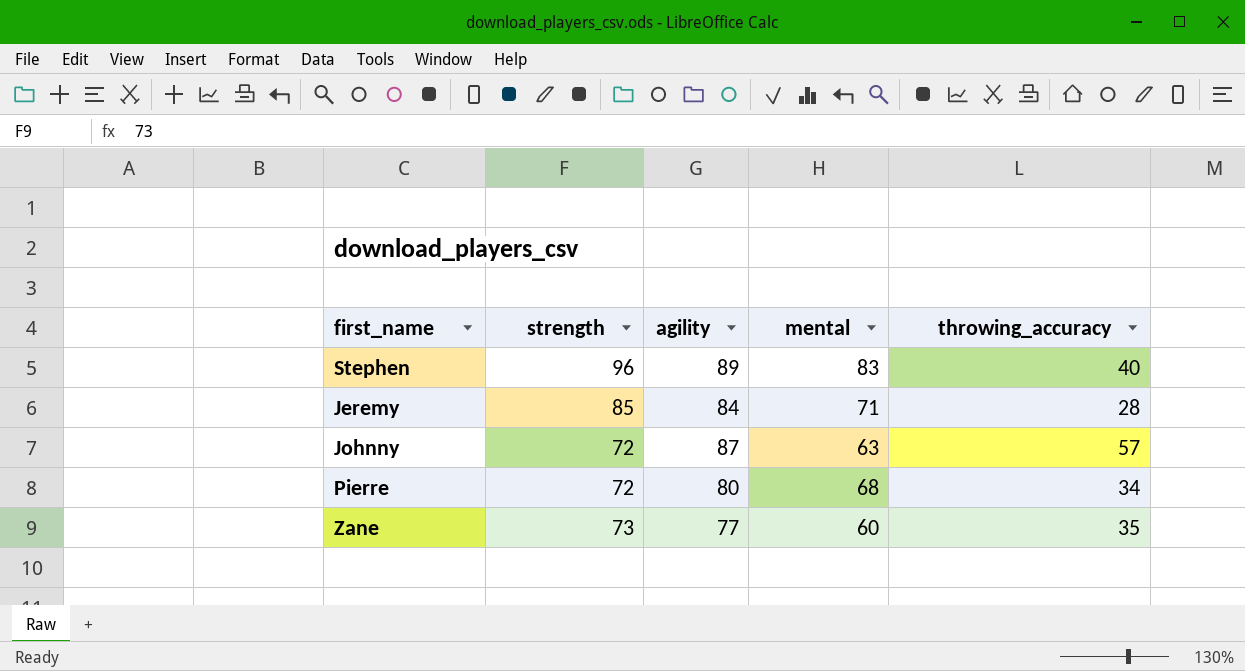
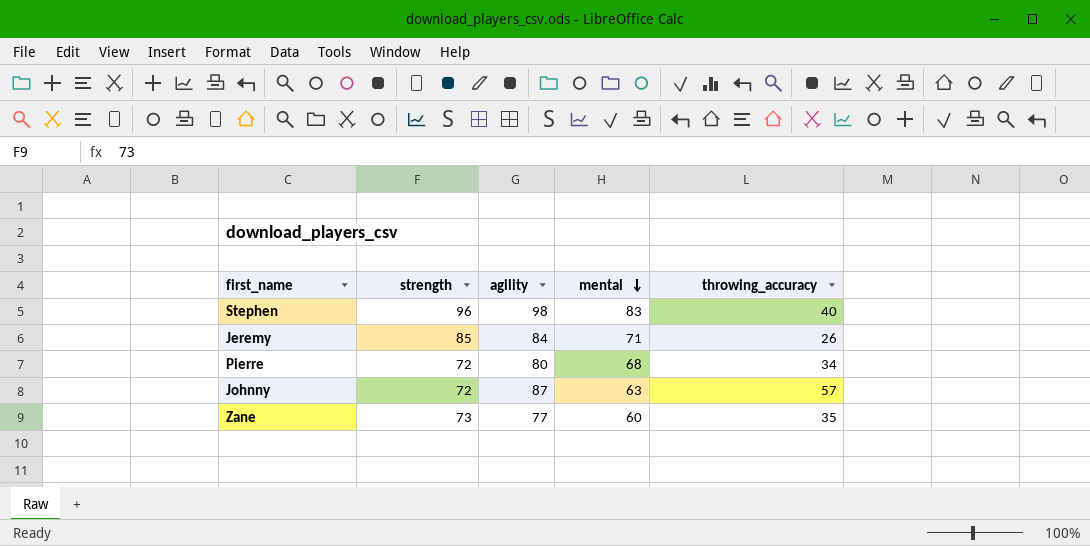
row order: none -> mental descending
Stephen | agility: 89 -> 98
Jeremy | throwing_accuracy: 28 -> 26

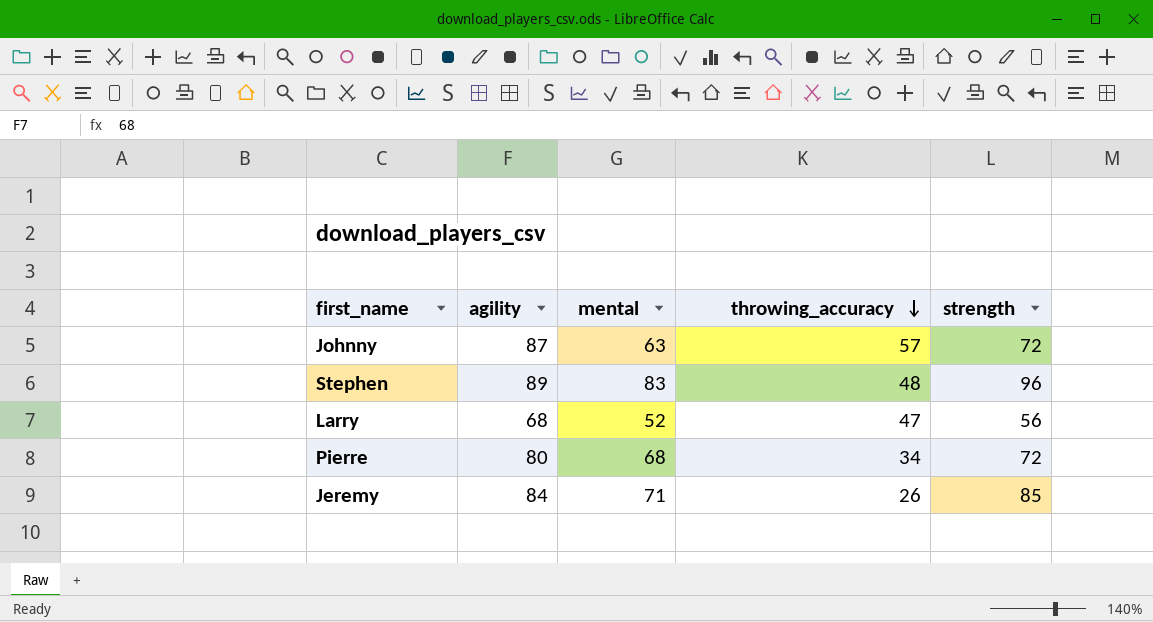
row order: mental descending -> throwing_accuracy descending
column strength | position: 2 -> 5
row Zane: 73 | 77 | 60 | 35 -> none
Stephen | agility: 98 -> 89
Stephen | throwing_accuracy: 40 -> 48
row Larry: none -> 68 | 52 | 47 | 56

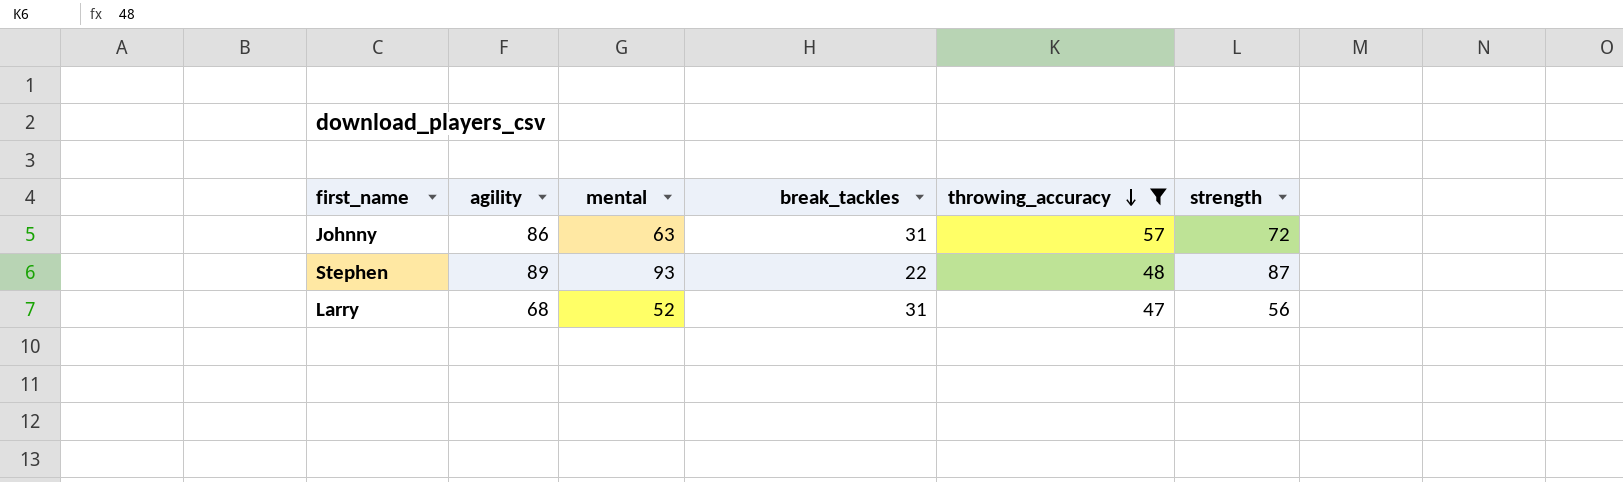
filter: none -> throwing_accuracy >= 47
column break_tackles | position: none -> 4
Johnny | agility: 87 -> 86
Stephen | mental: 83 -> 93
Stephen | strength: 96 -> 87

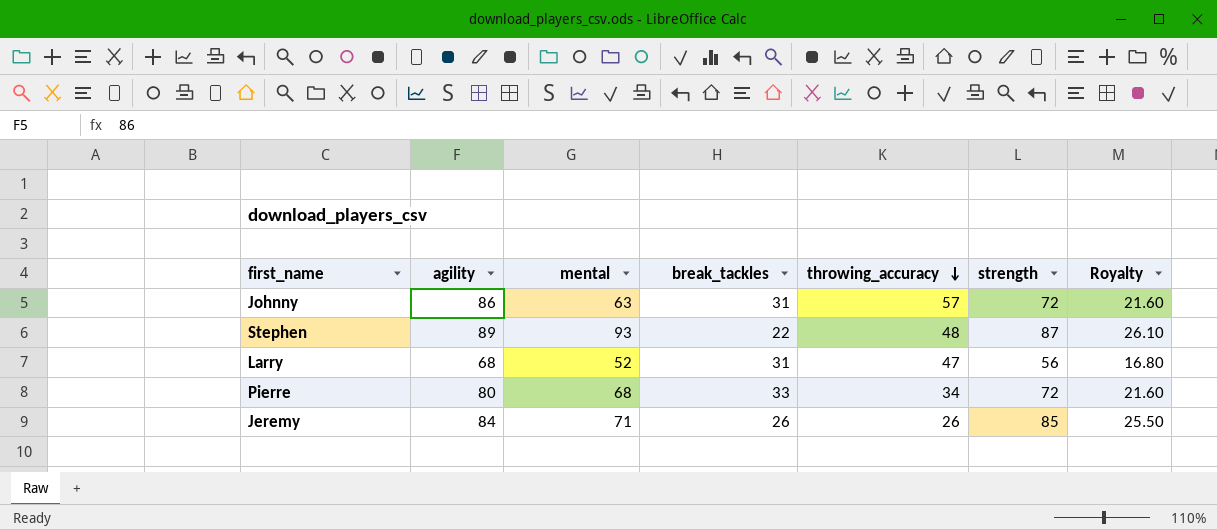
filter: throwing_accuracy >= 47 -> none
column Royalty | formula: none -> [strength] * 0.3

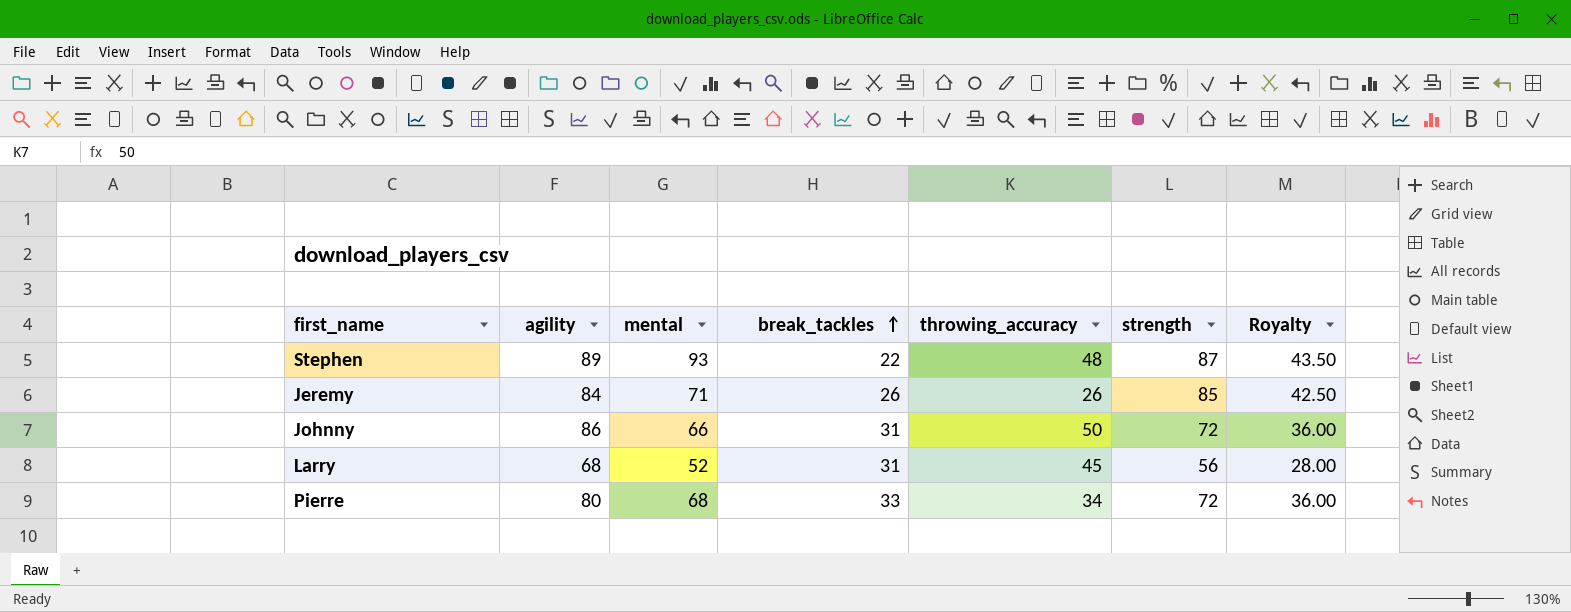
row order: throwing_accuracy descending -> break_tackles ascending
column Royalty | formula: [strength] * 0.3 -> [strength] * 0.5
Johnny | mental: 63 -> 66
Johnny | throwing_accuracy: 57 -> 50
Larry | throwing_accuracy: 47 -> 45

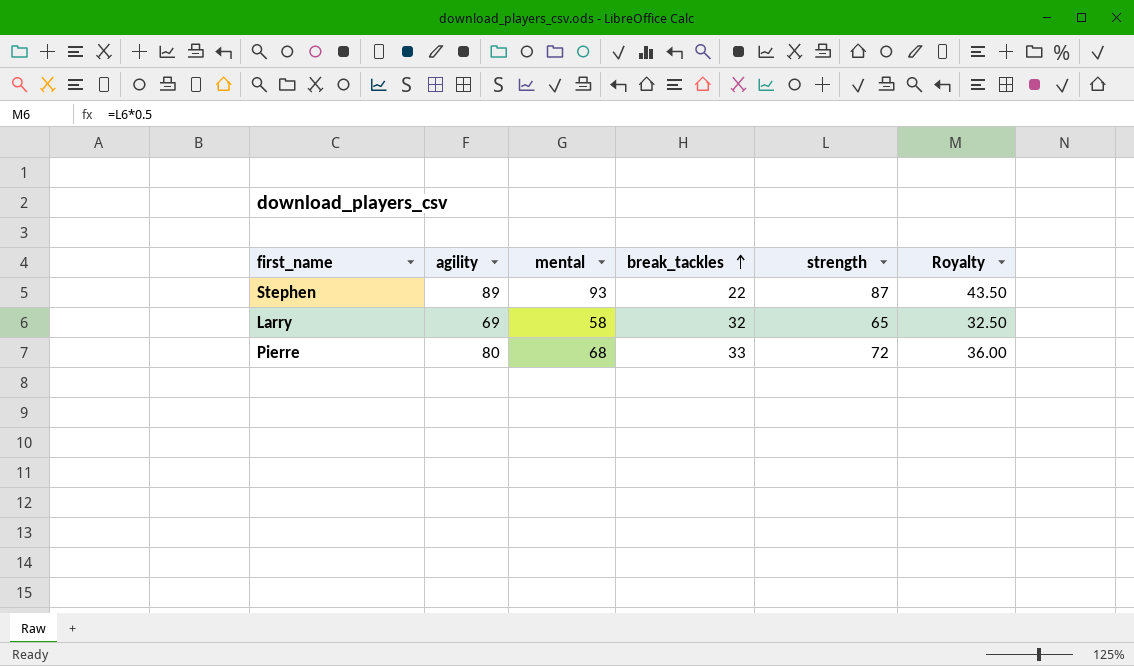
column throwing_accuracy | position: 5 -> none
row Jeremy: 84 | 71 | 26 | 26 | 85 | 42.50 -> none
row Johnny: 86 | 66 | 31 | 50 | 72 | 36.00 -> none
Larry | agility: 68 -> 69
Larry | mental: 52 -> 58
Larry | break_tackles: 31 -> 32
Larry | strength: 56 -> 65
Larry | Royalty: 28.00 -> 32.50

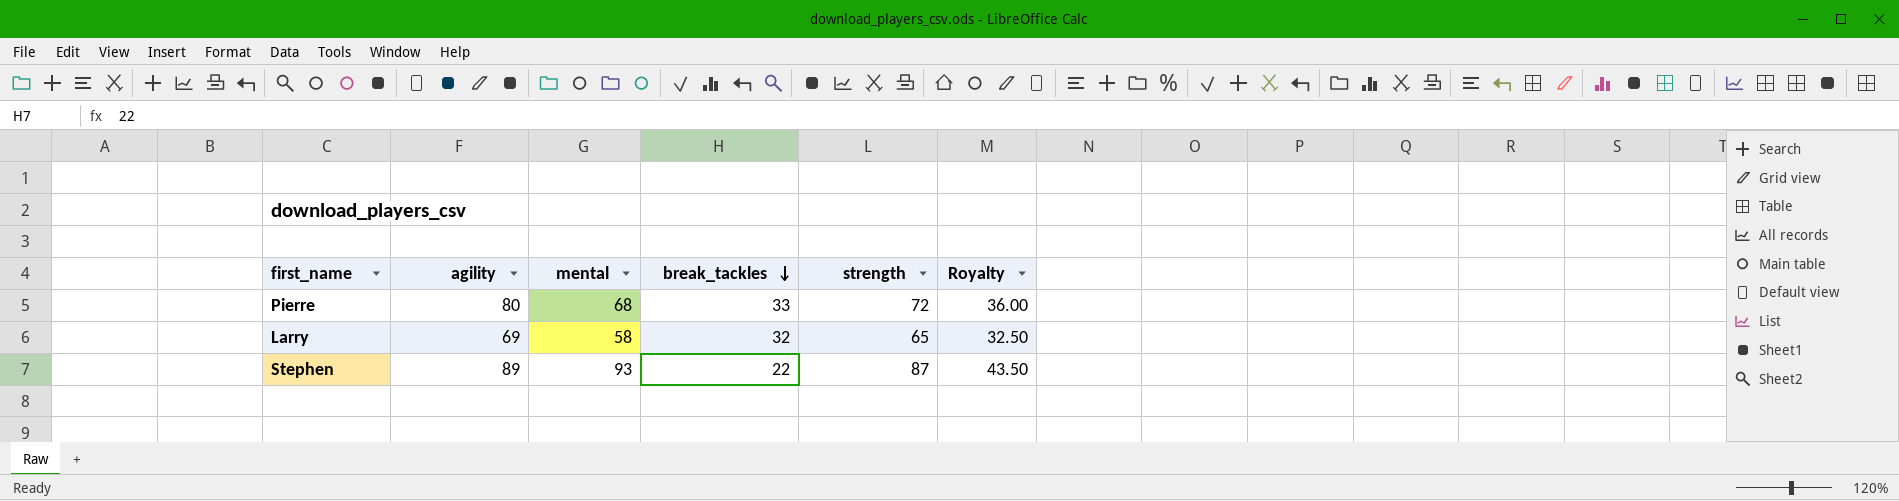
row order: break_tackles ascending -> break_tackles descending

